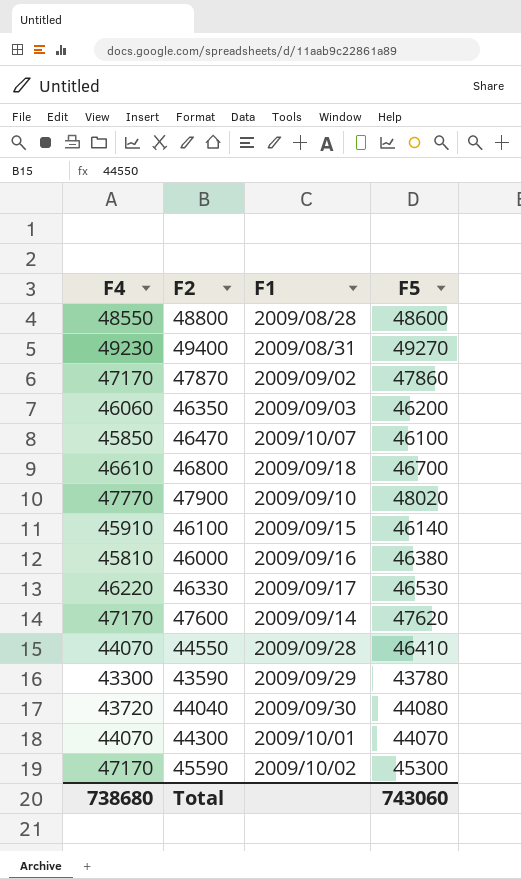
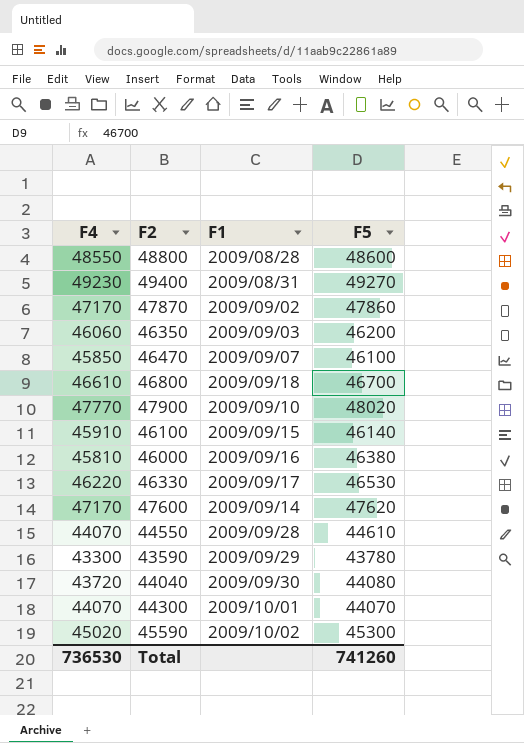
46470 | F1: 2009/10/07 -> 2009/09/07
44550 | F5: 46410 -> 44610
45590 | F4: 47170 -> 45020
Total | F4: 738680 -> 736530
Total | F5: 743060 -> 741260

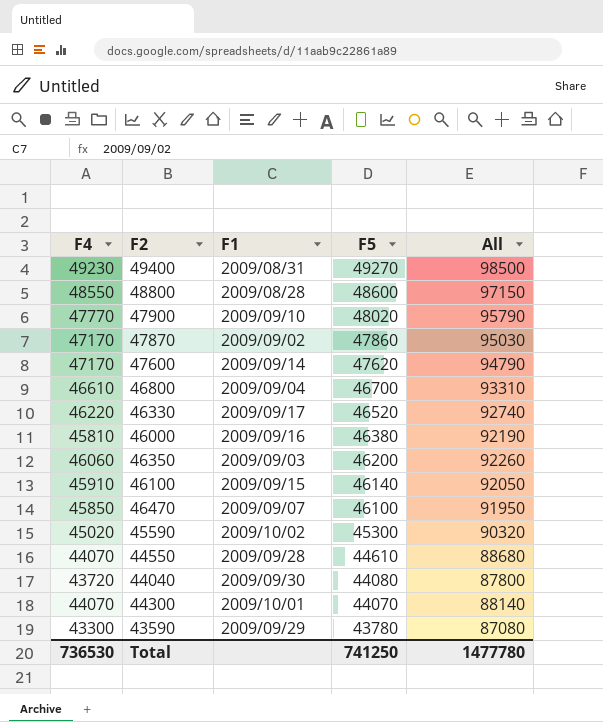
row order: none -> F5 descending
column All | formula: none -> [F4] + [F5]
46800 | F1: 2009/09/18 -> 2009/09/04
46330 | F5: 46530 -> 46520
Total | F5: 741260 -> 741250

